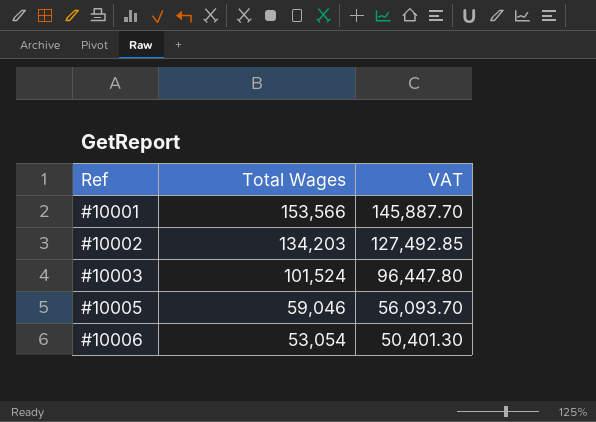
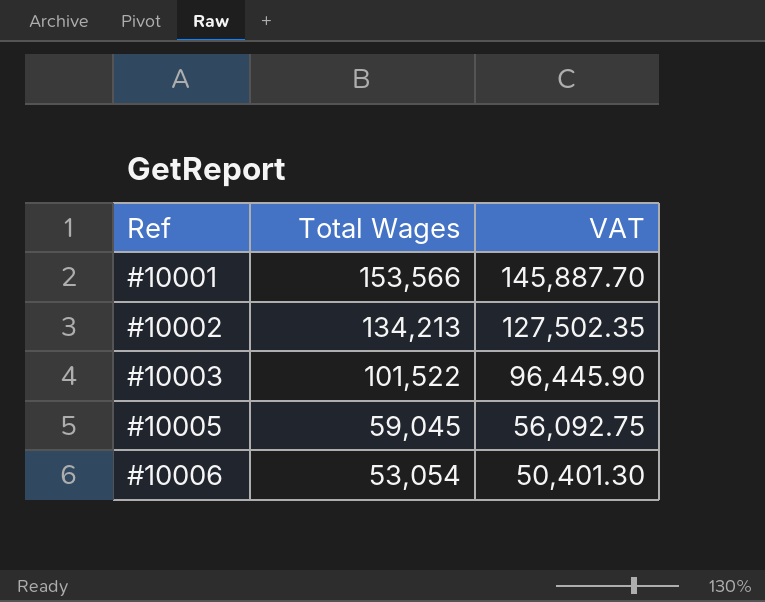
#10002 | Total Wages: 134,203 -> 134,213
#10002 | VAT: 127,492.85 -> 127,502.35
#10003 | Total Wages: 101,524 -> 101,522
#10003 | VAT: 96,447.80 -> 96,445.90
#10005 | Total Wages: 59,046 -> 59,045
#10005 | VAT: 56,093.70 -> 56,092.75

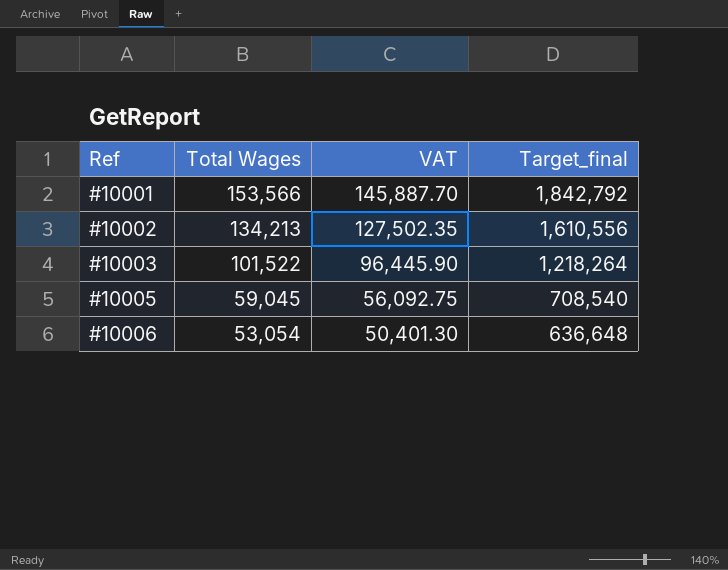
column Target_final | formula: none -> [Total Wages] * 12

